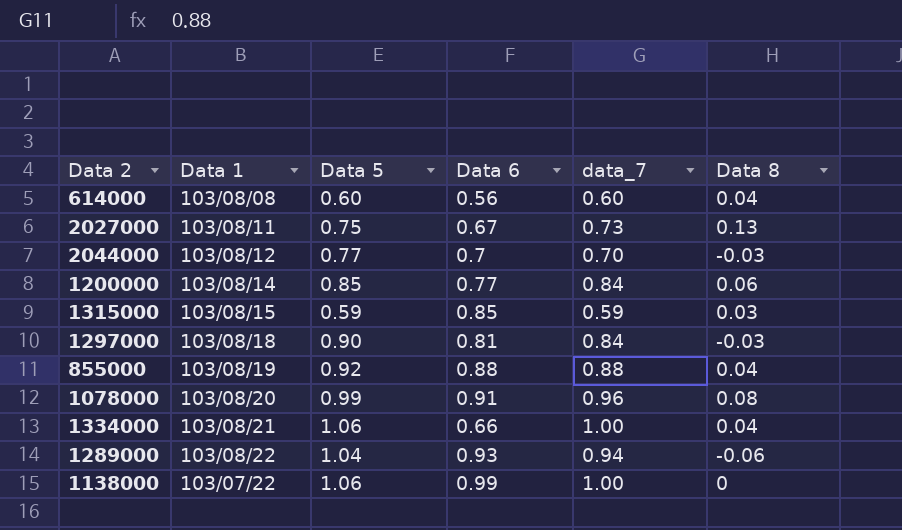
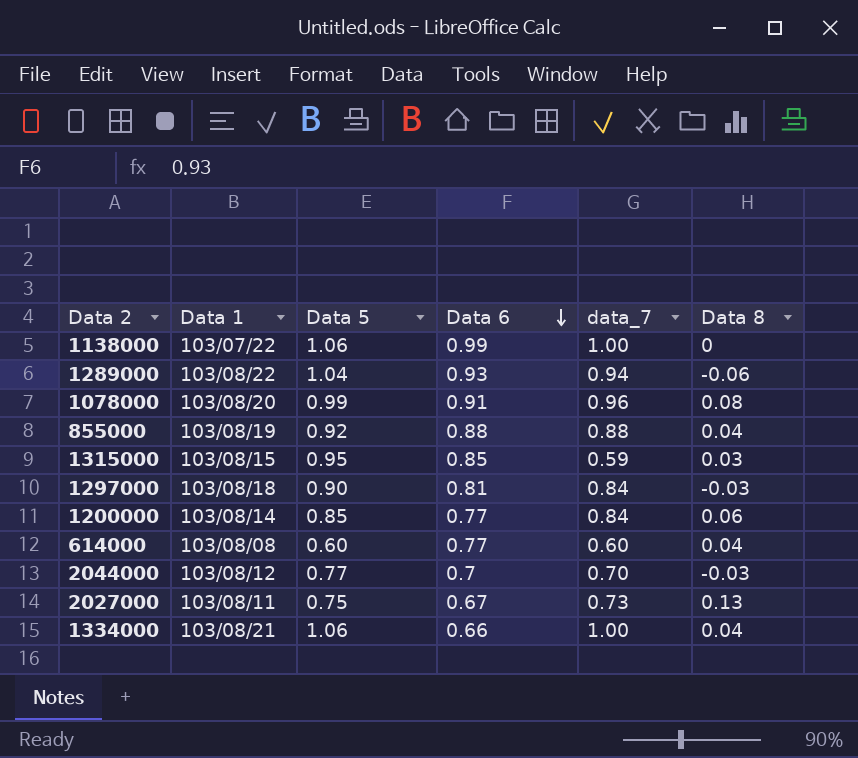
row order: none -> Data 6 descending
1315000 | Data 5: 0.59 -> 0.95
614000 | Data 6: 0.56 -> 0.77

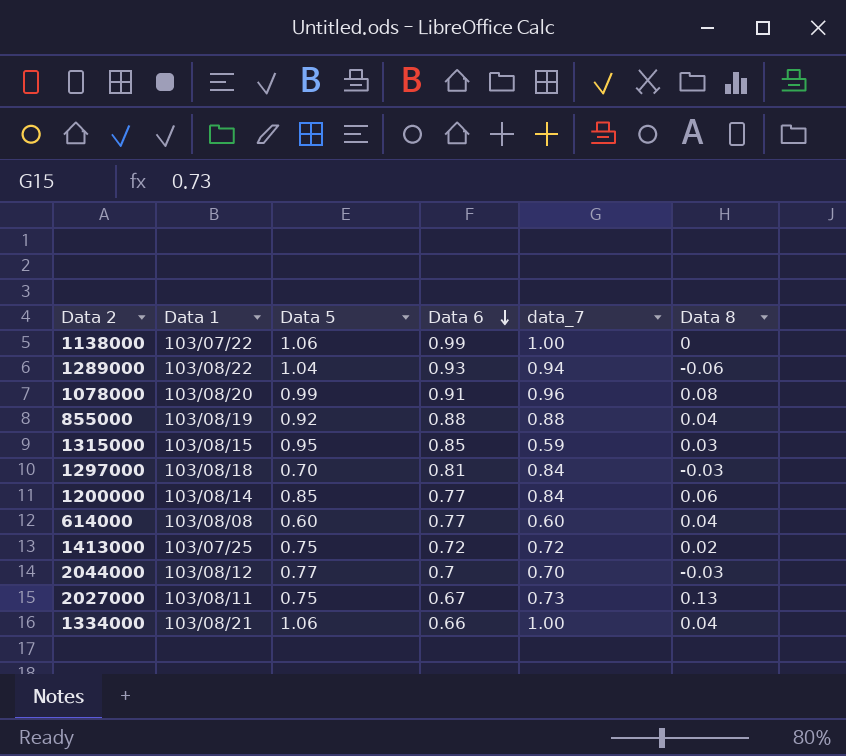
1297000 | Data 5: 0.90 -> 0.70
row 1413000: none -> 103/07/25 | 0.75 | 0.72 | 0.72 | 0.02

